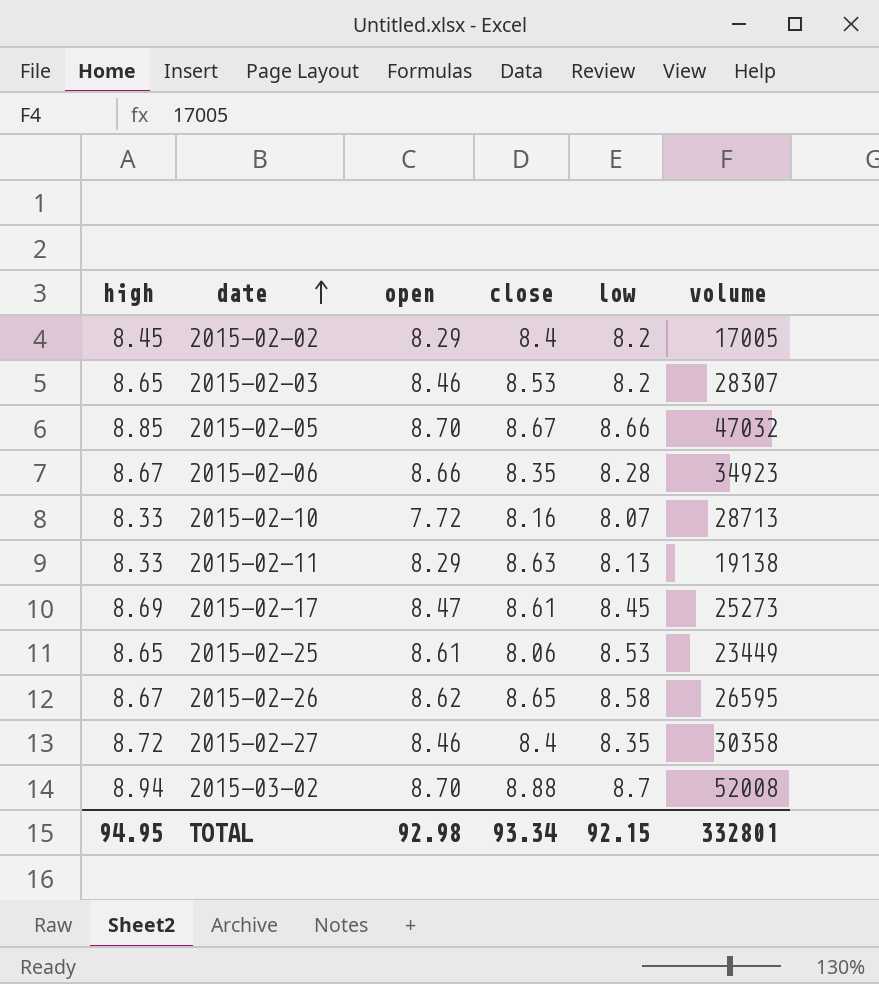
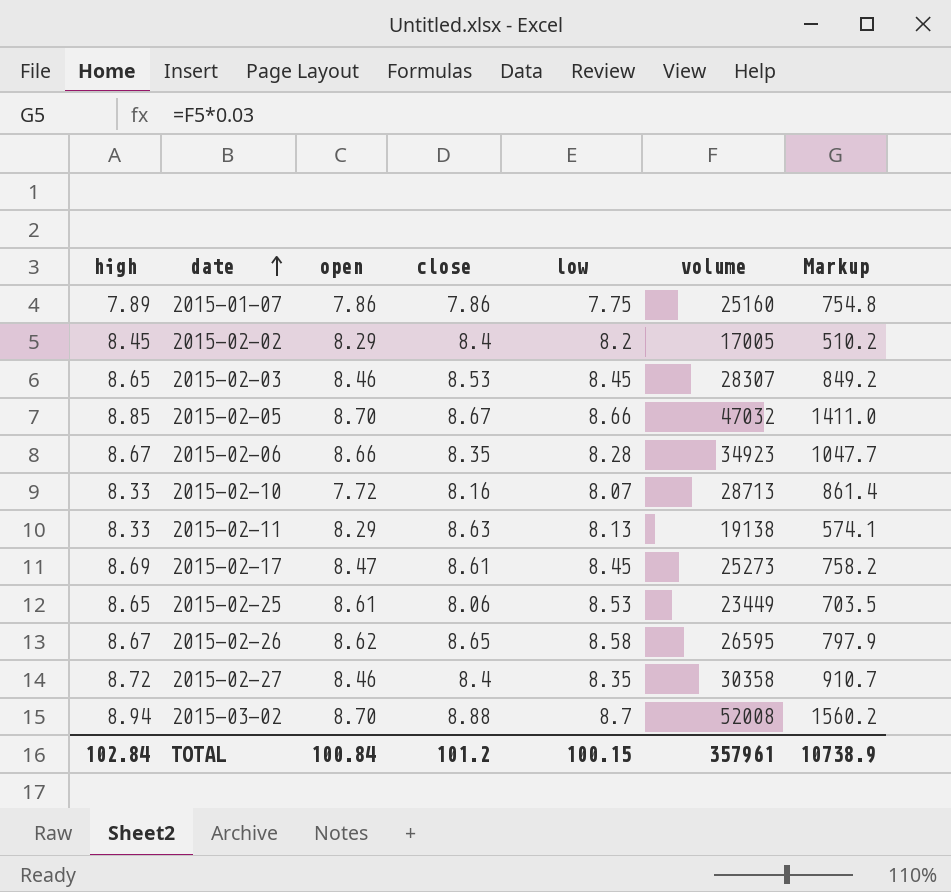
column Markup | formula: none -> [volume] * 0.03
row 2015-01-07: none -> 7.89 | 7.86 | 7.86 | 7.75 | 25160 | 754.8
2015-02-03 | low: 8.2 -> 8.45
TOTAL | high: 94.95 -> 102.84
TOTAL | open: 92.98 -> 100.84
TOTAL | close: 93.34 -> 101.2
TOTAL | low: 92.15 -> 100.15
TOTAL | volume: 332801 -> 357961

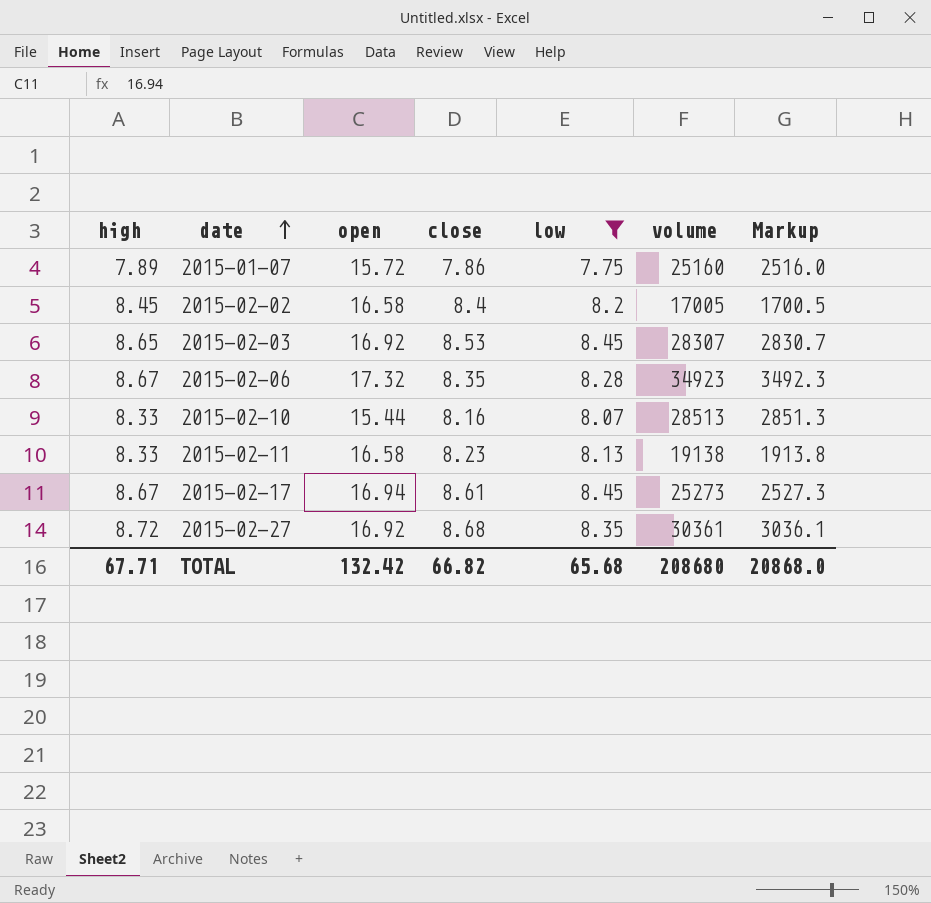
filter: none -> low <= 8.45
column Markup | formula: [volume] * 0.03 -> [volume] * 0.1
2015-01-07 | open: 7.86 -> 15.72
2015-02-02 | open: 8.29 -> 16.58
2015-02-03 | open: 8.46 -> 16.92
2015-02-06 | open: 8.66 -> 17.32
2015-02-10 | open: 7.72 -> 15.44
2015-02-10 | volume: 28713 -> 28513
2015-02-11 | open: 8.29 -> 16.58
2015-02-11 | close: 8.63 -> 8.23
2015-02-17 | high: 8.69 -> 8.67
2015-02-17 | open: 8.47 -> 16.94
2015-02-27 | open: 8.46 -> 16.92
2015-02-27 | close: 8.4 -> 8.68
2015-02-27 | volume: 30358 -> 30361
TOTAL | high: 102.84 -> 67.71
TOTAL | open: 100.84 -> 132.42
TOTAL | close: 101.2 -> 66.82
TOTAL | low: 100.15 -> 65.68
TOTAL | volume: 357961 -> 208680
TOTAL | Markup: 10738.9 -> 20868.0

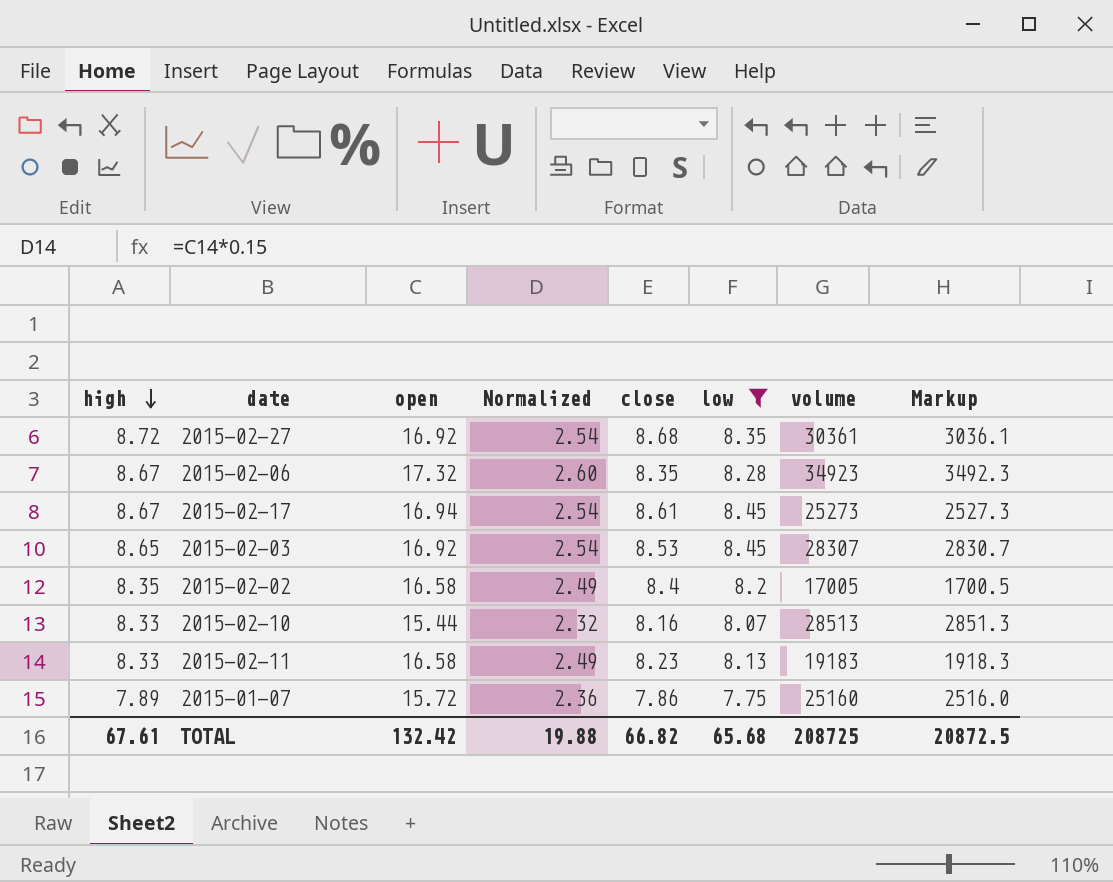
row order: date ascending -> high descending
column Normalized | formula: none -> [open] * 0.15
2015-02-02 | high: 8.45 -> 8.35
2015-02-11 | volume: 19138 -> 19183
2015-02-11 | Markup: 1913.8 -> 1918.3
TOTAL | high: 67.71 -> 67.61
TOTAL | volume: 208680 -> 208725
TOTAL | Markup: 20868.0 -> 20872.5

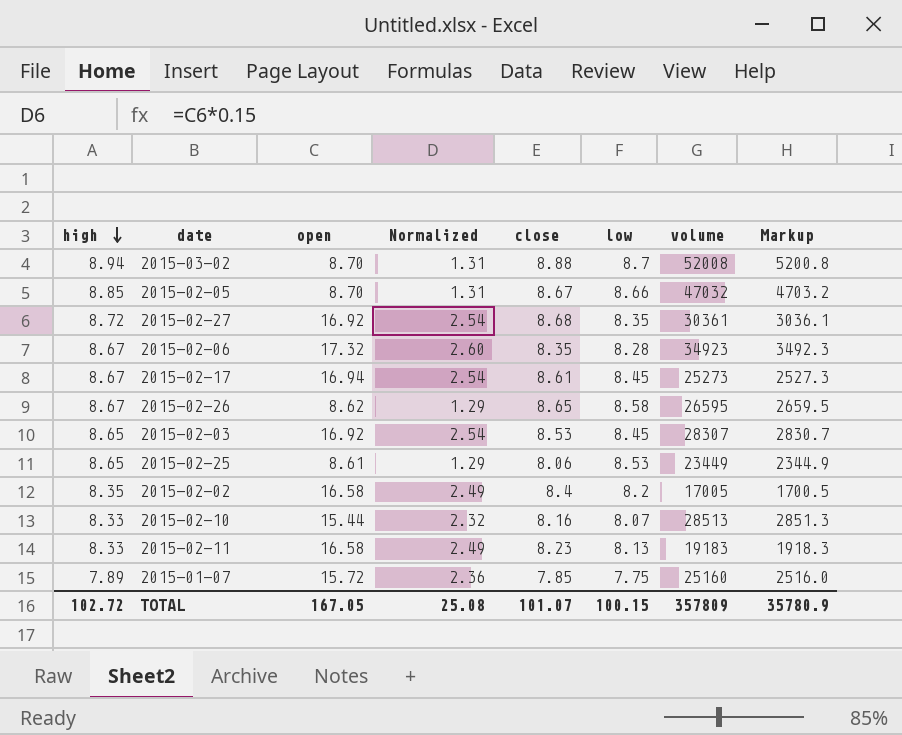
filter: low <= 8.45 -> none
2015-01-07 | close: 7.86 -> 7.85
TOTAL | high: 67.61 -> 102.72
TOTAL | open: 132.42 -> 167.05
TOTAL | Normalized: 19.88 -> 25.08
TOTAL | close: 66.82 -> 101.07
TOTAL | low: 65.68 -> 100.15
TOTAL | volume: 208725 -> 357809
TOTAL | Markup: 20872.5 -> 35780.9

